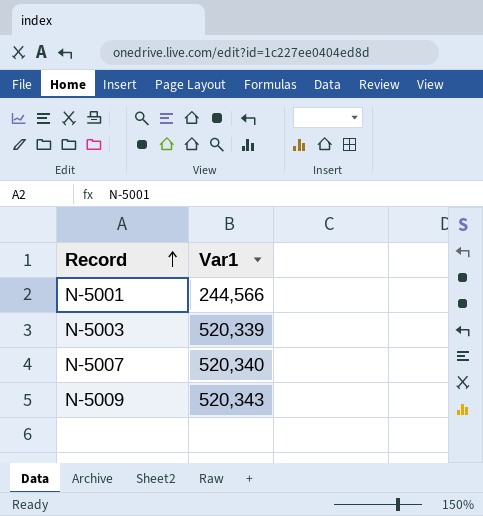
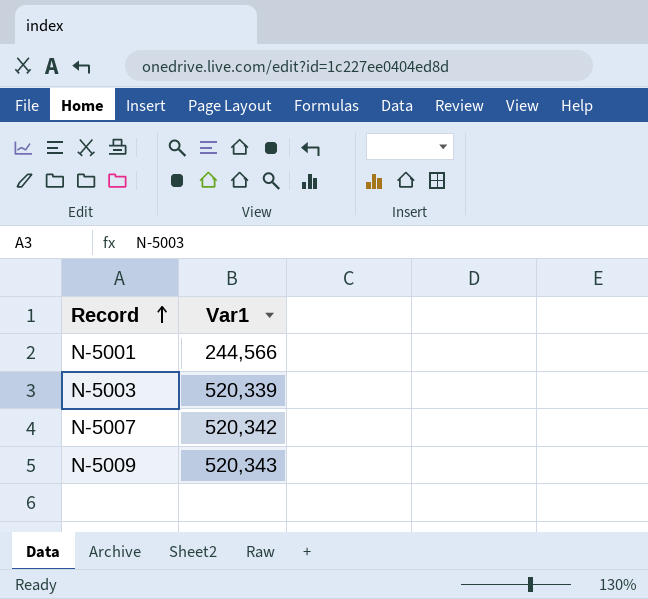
N-5007 | Var1: 520,340 -> 520,342

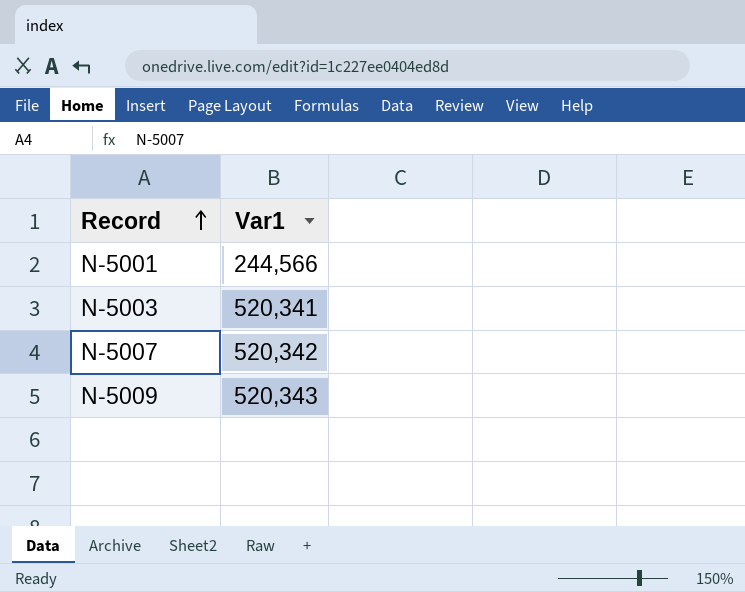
N-5003 | Var1: 520,339 -> 520,341

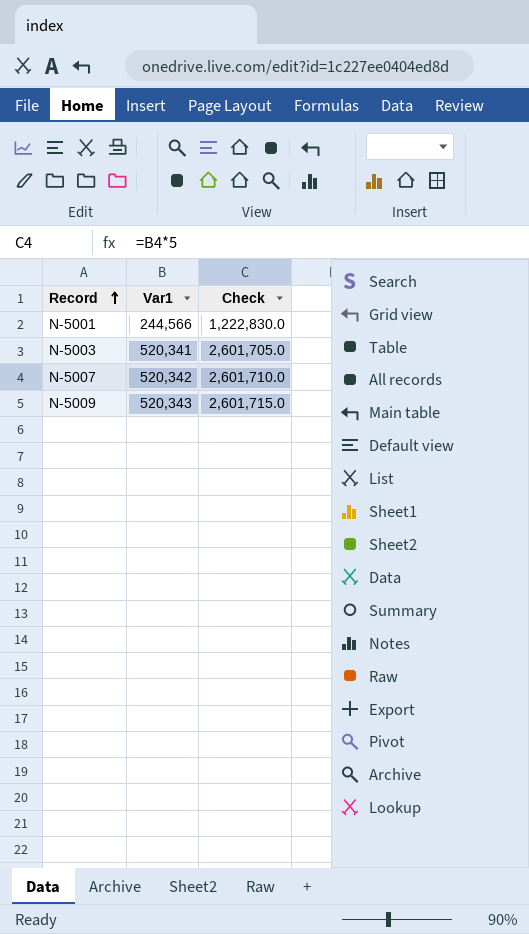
column Check | formula: none -> [Var1] * 5

